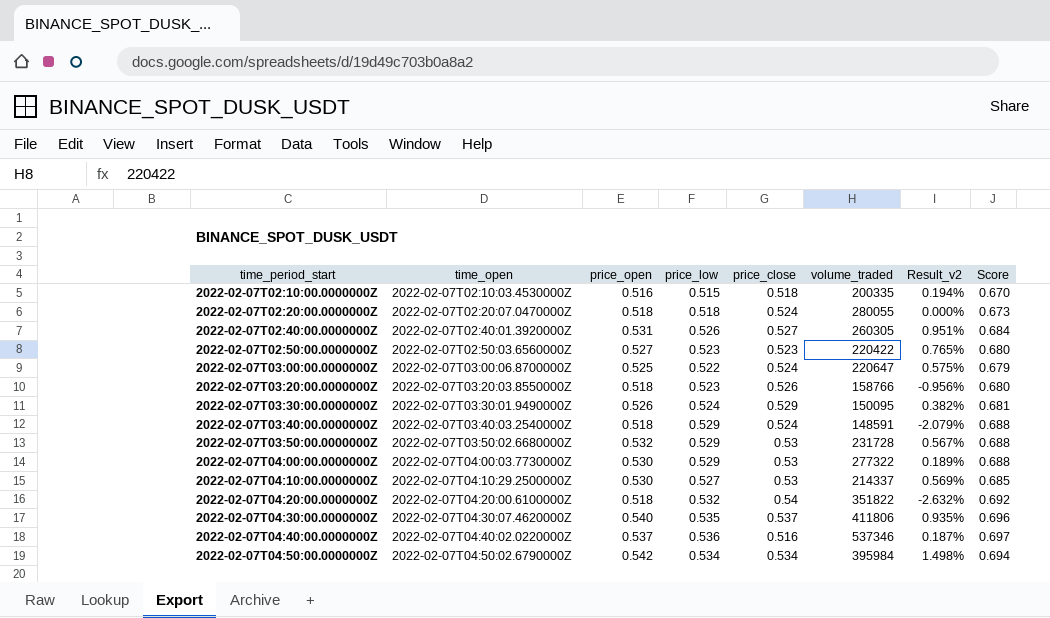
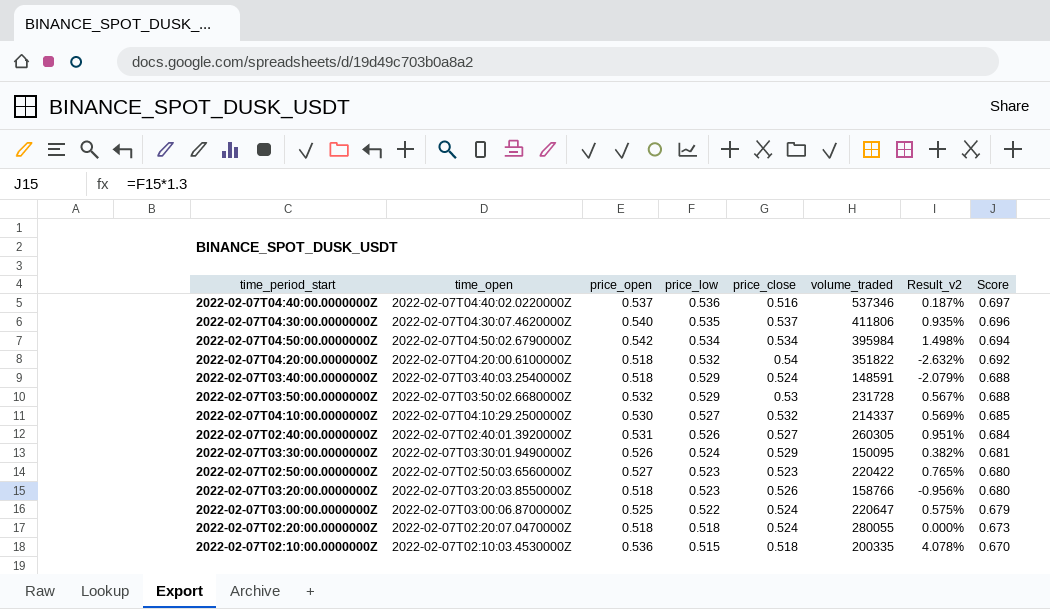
row order: time_period_start ascending -> price_low descending
row 2022-02-07T04:00:00.0000000Z: 2022-02-07T04:00:03.7730000Z | 0.530 | 0.529 | 0.53 | 277322 | 0.189% | 0.688 -> none
2022-02-07T04:10:00.0000000Z | price_close: 0.53 -> 0.532
2022-02-07T02:10:00.0000000Z | price_open: 0.516 -> 0.536
2022-02-07T02:10:00.0000000Z | Result_v2: 0.194% -> 4.078%

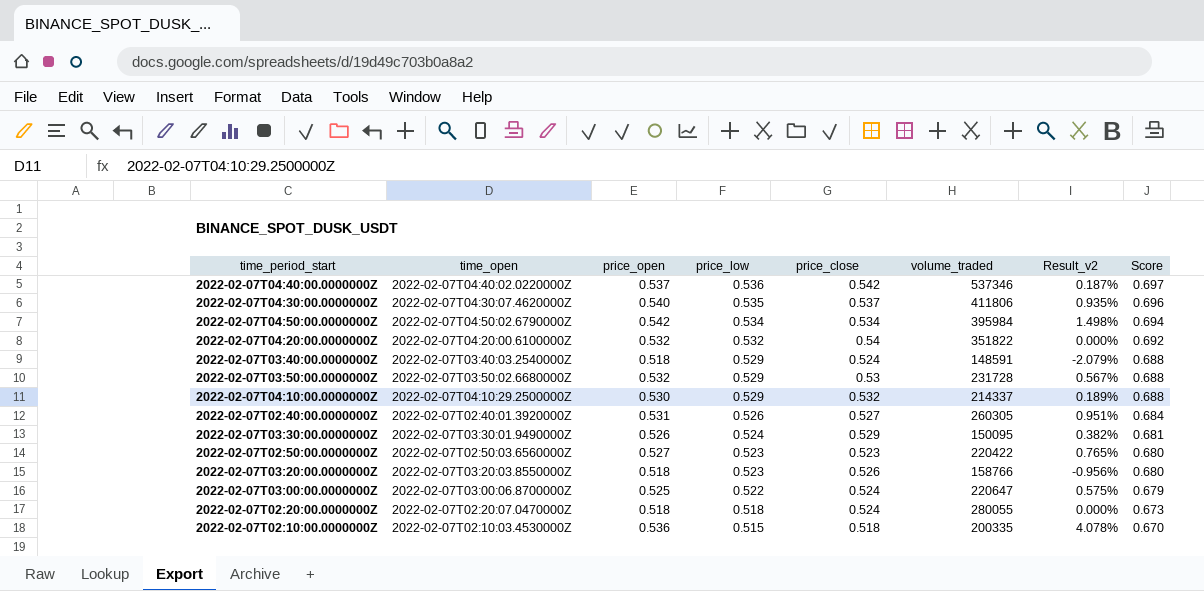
2022-02-07T04:40:00.0000000Z | price_close: 0.516 -> 0.542
2022-02-07T04:20:00.0000000Z | price_open: 0.518 -> 0.532
2022-02-07T04:20:00.0000000Z | Result_v2: -2.632% -> 0.000%
2022-02-07T04:10:00.0000000Z | price_low: 0.527 -> 0.529
2022-02-07T04:10:00.0000000Z | Result_v2: 0.569% -> 0.189%
2022-02-07T04:10:00.0000000Z | Score: 0.685 -> 0.688

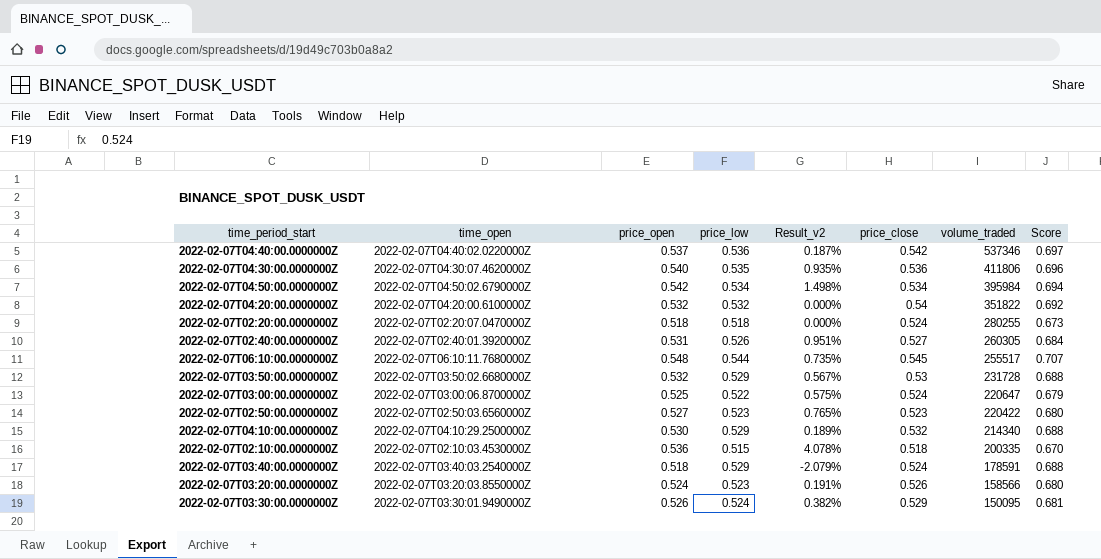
row order: price_low descending -> volume_traded descending
column Result_v2 | position: 7 -> 5
2022-02-07T04:30:00.0000000Z | price_close: 0.537 -> 0.536
2022-02-07T02:20:00.0000000Z | volume_traded: 280055 -> 280255
row 2022-02-07T06:10:00.0000000Z: none -> 2022-02-07T06:10:11.7680000Z | 0.548 | 0.544 | 0.735% | 0.545 | 255517 | 0.707
2022-02-07T04:10:00.0000000Z | volume_traded: 214337 -> 214340
2022-02-07T03:40:00.0000000Z | volume_traded: 148591 -> 178591
2022-02-07T03:20:00.0000000Z | price_open: 0.518 -> 0.524
2022-02-07T03:20:00.0000000Z | Result_v2: -0.956% -> 0.191%
2022-02-07T03:20:00.0000000Z | volume_traded: 158766 -> 158566

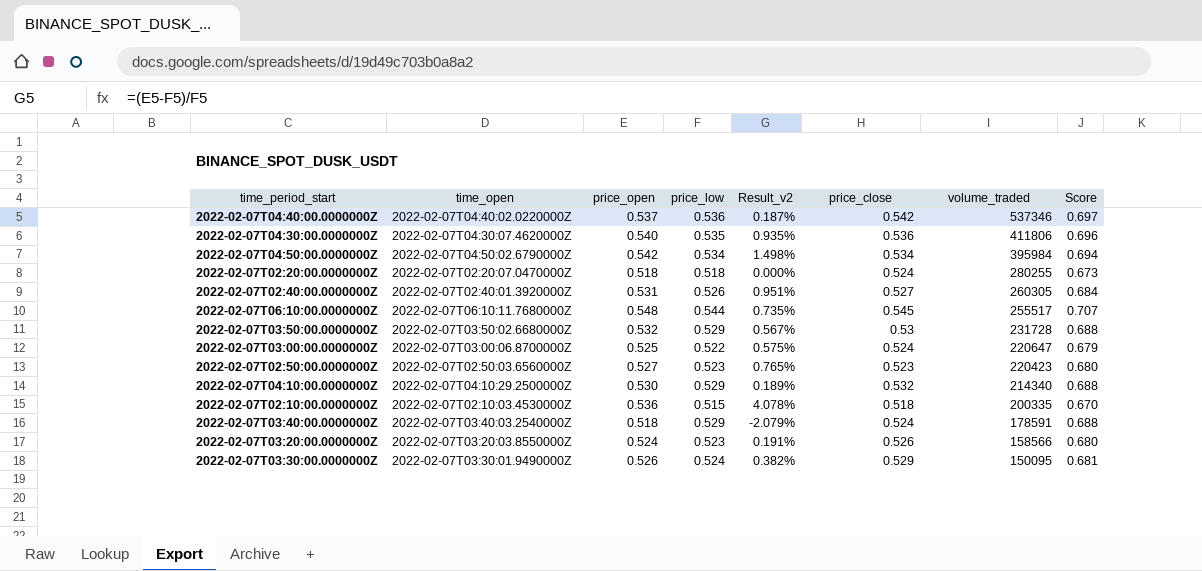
row 2022-02-07T04:20:00.0000000Z: 2022-02-07T04:20:00.6100000Z | 0.532 | 0.532 | 0.000% | 0.54 | 351822 | 0.692 -> none
2022-02-07T02:50:00.0000000Z | volume_traded: 220422 -> 220423

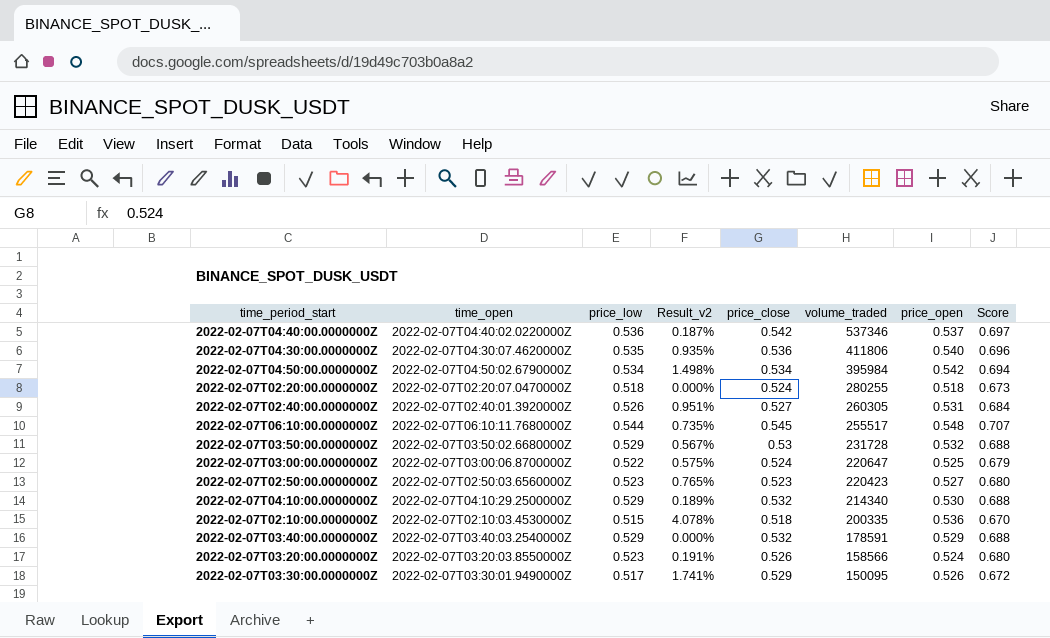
column price_open | position: 3 -> 7
2022-02-07T03:40:00.0000000Z | Result_v2: -2.079% -> 0.000%
2022-02-07T03:40:00.0000000Z | price_close: 0.524 -> 0.532
2022-02-07T03:40:00.0000000Z | price_open: 0.518 -> 0.529
2022-02-07T03:30:00.0000000Z | price_low: 0.524 -> 0.517
2022-02-07T03:30:00.0000000Z | Result_v2: 0.382% -> 1.741%
2022-02-07T03:30:00.0000000Z | Score: 0.681 -> 0.672

